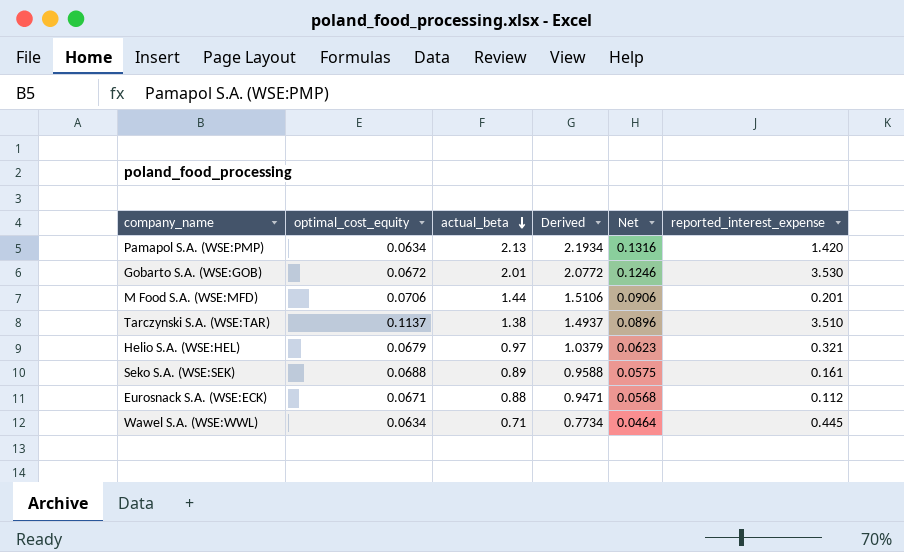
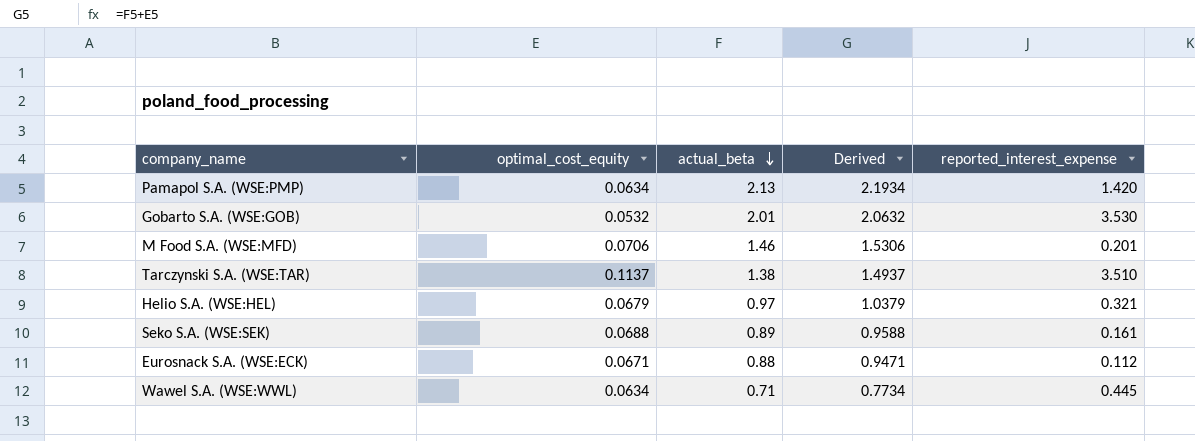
column Net | formula: [Derived] * 0.06 -> none
Gobarto S.A. (WSE:GOB) | optimal_cost_equity: 0.0672 -> 0.0532
Gobarto S.A. (WSE:GOB) | Derived: 2.0772 -> 2.0632
M Food S.A. (WSE:MFD) | actual_beta: 1.44 -> 1.46
M Food S.A. (WSE:MFD) | Derived: 1.5106 -> 1.5306

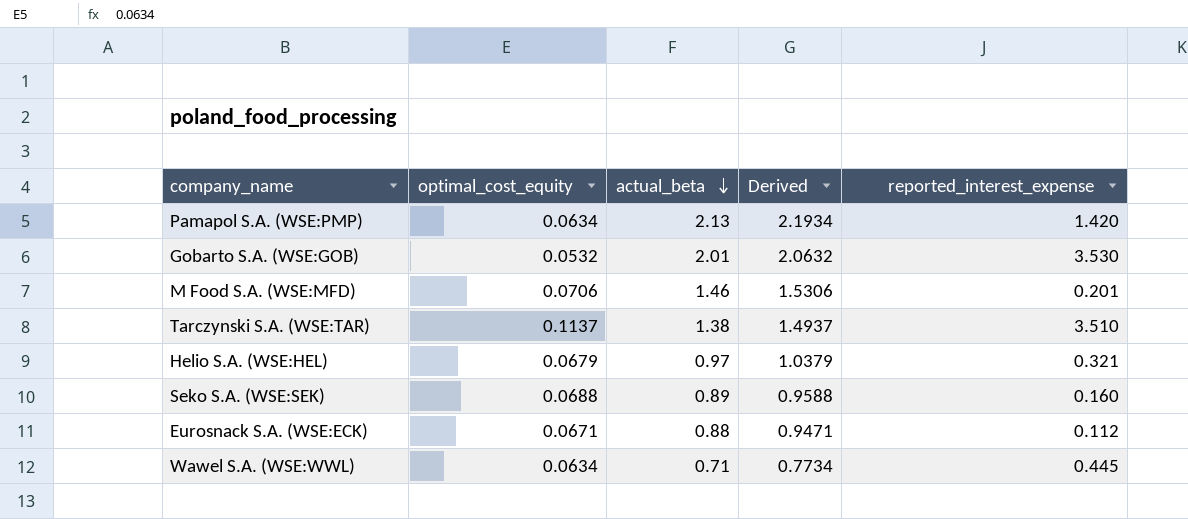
Seko S.A. (WSE:SEK) | reported_interest_expense: 0.161 -> 0.160

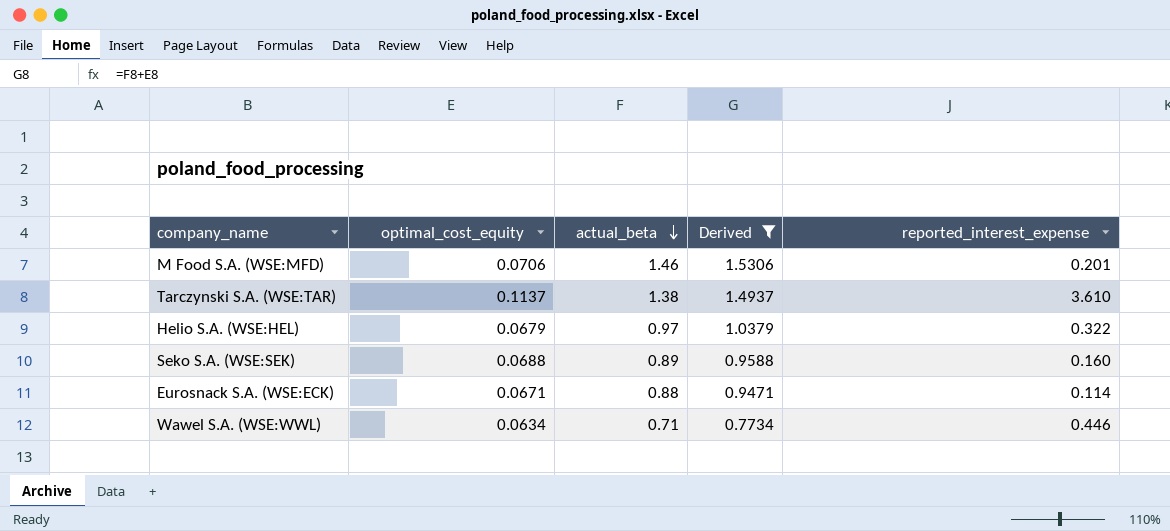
filter: none -> Derived <= 1.5306
Tarczynski S.A. (WSE:TAR) | reported_interest_expense: 3.510 -> 3.610
Helio S.A. (WSE:HEL) | reported_interest_expense: 0.321 -> 0.322
Eurosnack S.A. (WSE:ECK) | reported_interest_expense: 0.112 -> 0.114
Wawel S.A. (WSE:WWL) | reported_interest_expense: 0.445 -> 0.446

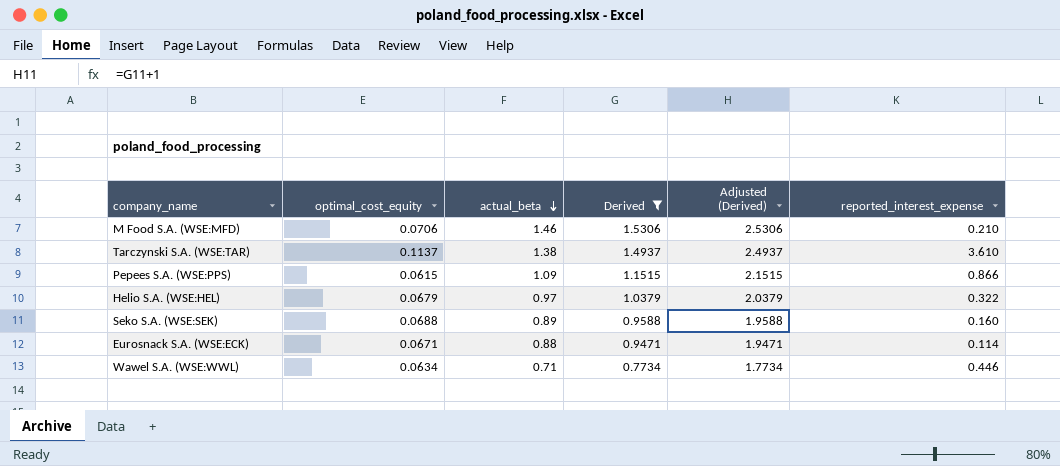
column Adjusted (Derived) | formula: none -> [Derived] + 1
M Food S.A. (WSE:MFD) | reported_interest_expense: 0.201 -> 0.210
row Pepees S.A. (WSE:PPS): none -> 0.0615 | 1.09 | 1.1515 | 2.1515 | 0.866

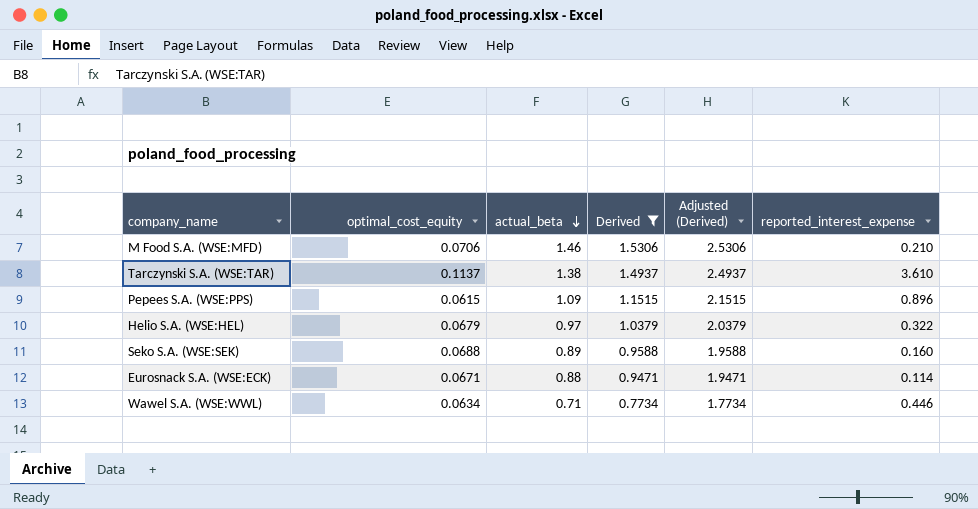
Pepees S.A. (WSE:PPS) | reported_interest_expense: 0.866 -> 0.896

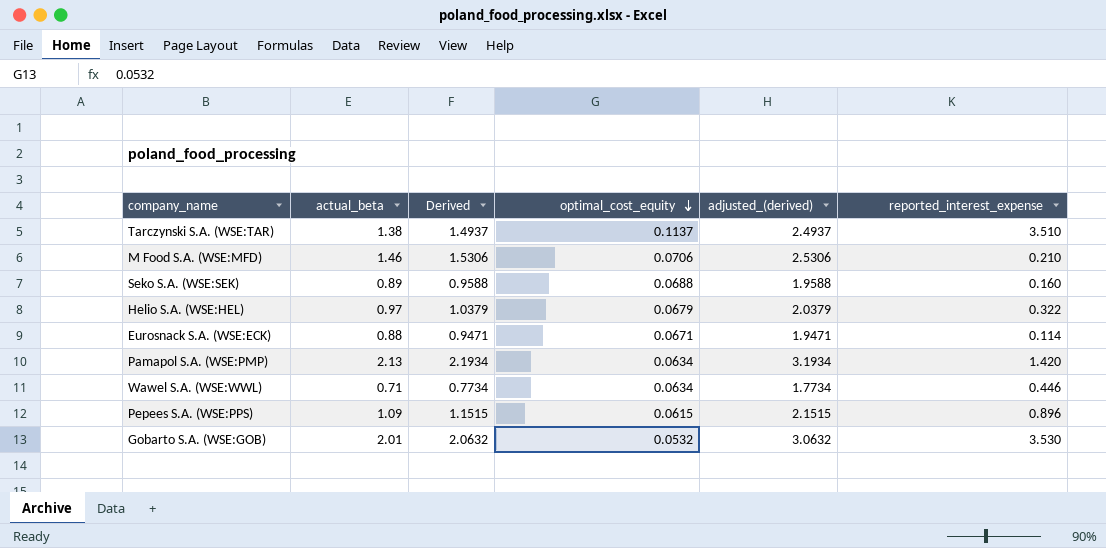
filter: Derived <= 1.5306 -> none
row order: actual_beta descending -> optimal_cost_equity descending
column optimal_cost_equity | position: 2 -> 4
column name: Adjusted (Derived) -> adjusted_(derived)
Tarczynski S.A. (WSE:TAR) | reported_interest_expense: 3.610 -> 3.510

